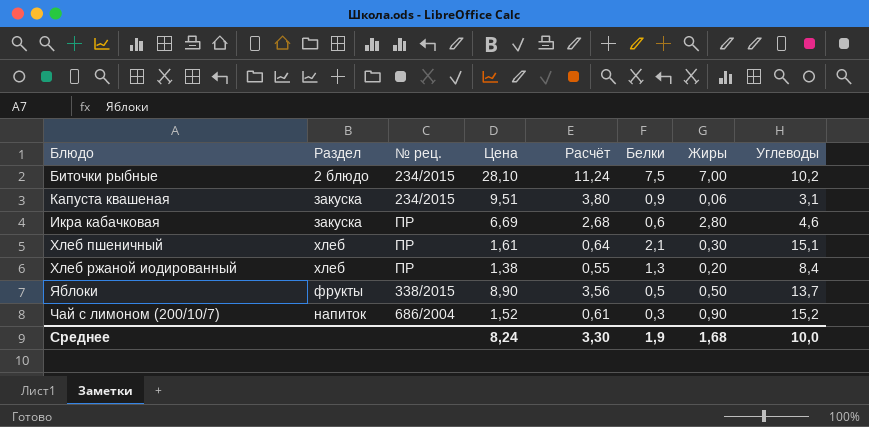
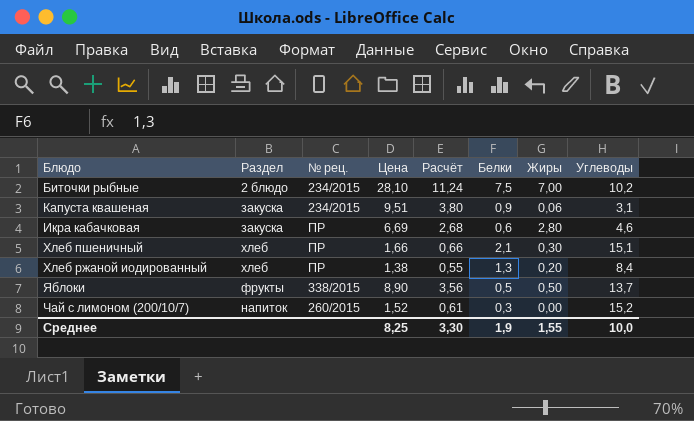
Хлеб пшеничный | Цена: 1,61 -> 1,66
Хлеб пшеничный | Расчёт: 0,64 -> 0,66
Чай с лимоном (200/10/7) | № рец.: 686/2004 -> 260/2015
Чай с лимоном (200/10/7) | Жиры: 0,90 -> 0,00
Среднее | Цена: 8,24 -> 8,25
Среднее | Жиры: 1,68 -> 1,55

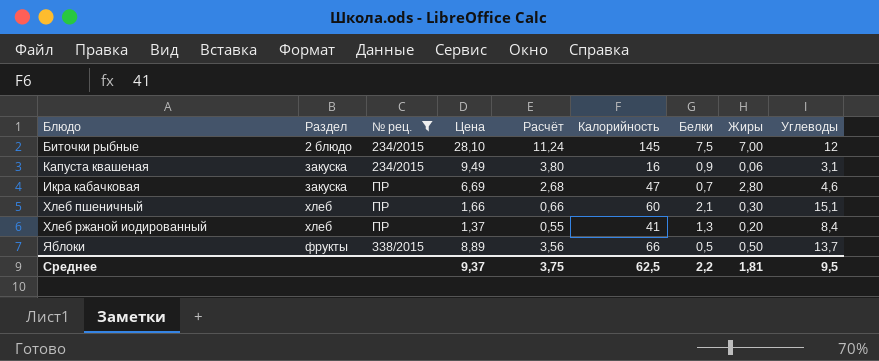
filter: none -> № рец. != 260/2015
column Калорийность | position: none -> 6
Биточки рыбные | Углеводы: 10,2 -> 12
Капуста квашеная | Цена: 9,51 -> 9,49
Икра кабачковая | Белки: 0,6 -> 0,7
Хлеб ржаной иодированный | Цена: 1,38 -> 1,37
Яблоки | Цена: 8,90 -> 8,89
Среднее | Цена: 8,25 -> 9,37
Среднее | Расчёт: 3,30 -> 3,75
Среднее | Белки: 1,9 -> 2,2
Среднее | Жиры: 1,55 -> 1,81
Среднее | Углеводы: 10,0 -> 9,5

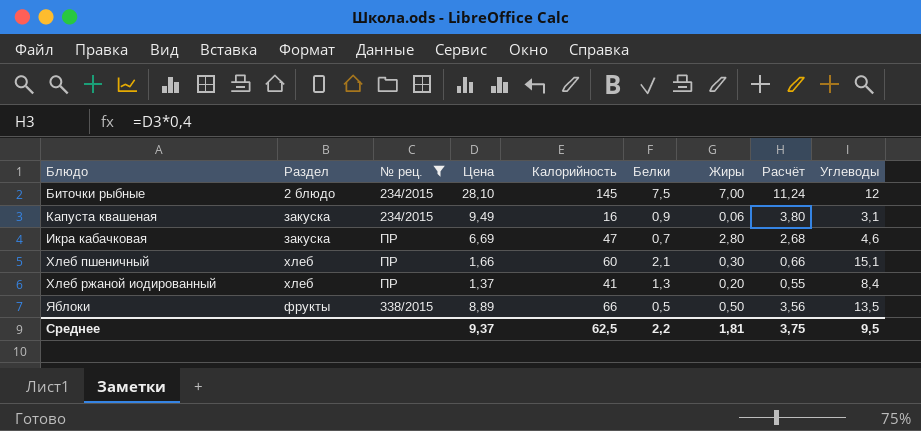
column Расчёт | position: 5 -> 8
Яблоки | Углеводы: 13,7 -> 13,5

